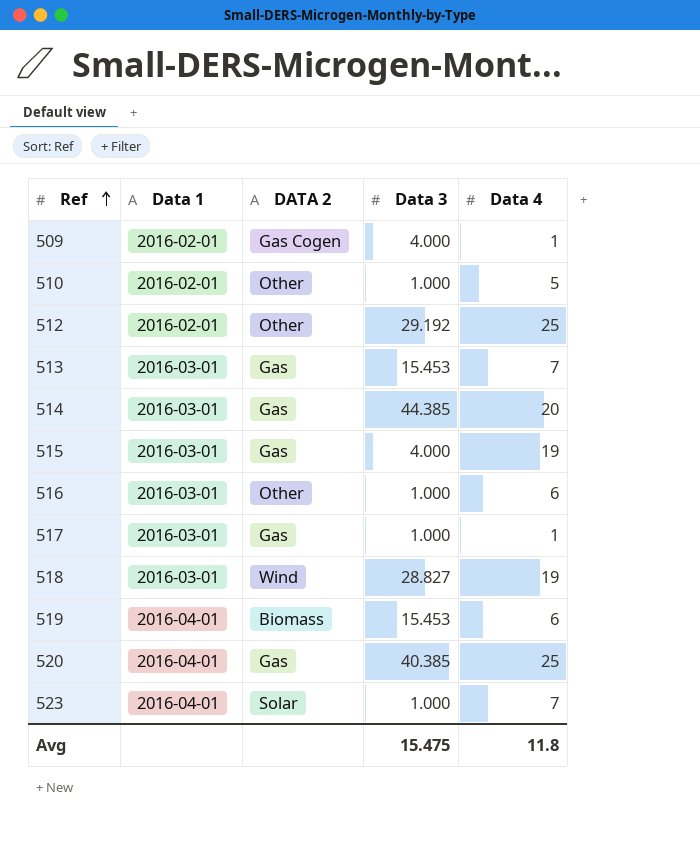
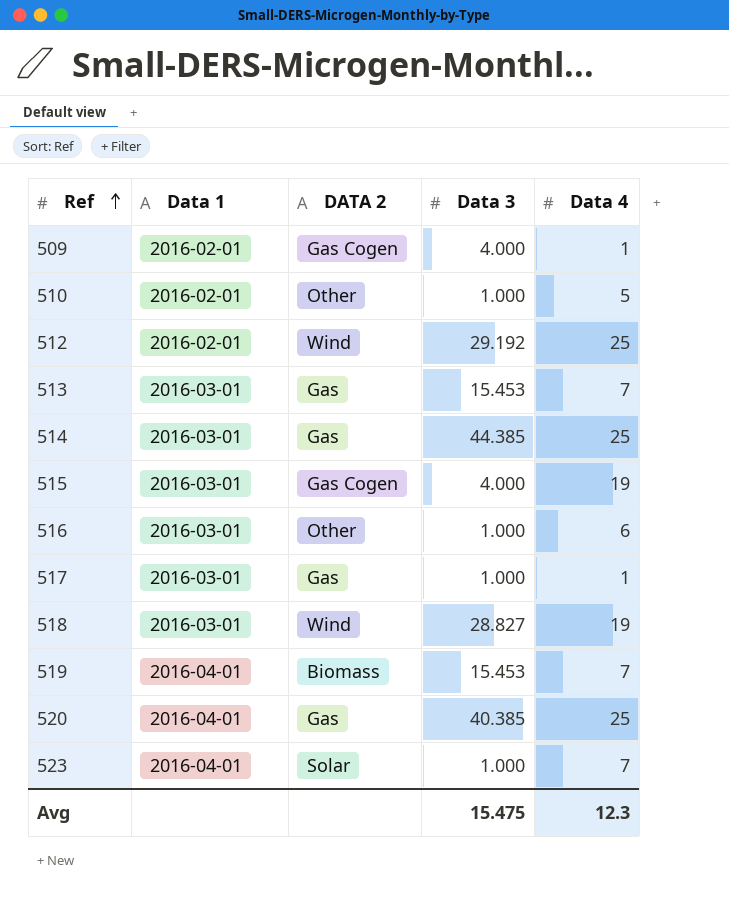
512 | DATA 2: Other -> Wind
514 | Data 4: 20 -> 25
515 | DATA 2: Gas -> Gas Cogen
519 | Data 4: 6 -> 7
Avg | Data 4: 11.8 -> 12.3

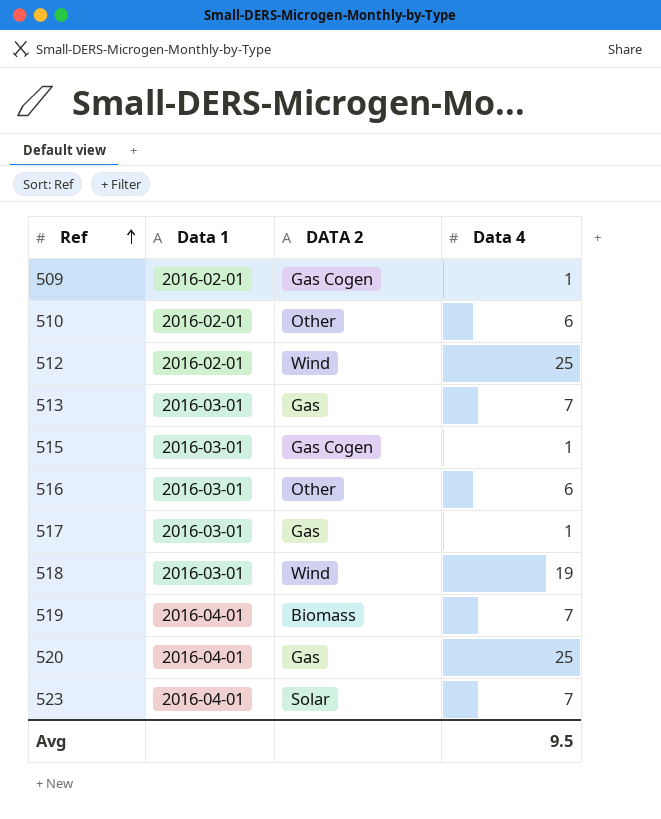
column Data 3 | position: 4 -> none
row 514: 2016-03-01 | Gas | 44.385 | 25 -> none
510 | Data 4: 5 -> 6
515 | Data 4: 19 -> 1
Avg | Data 4: 12.3 -> 9.5

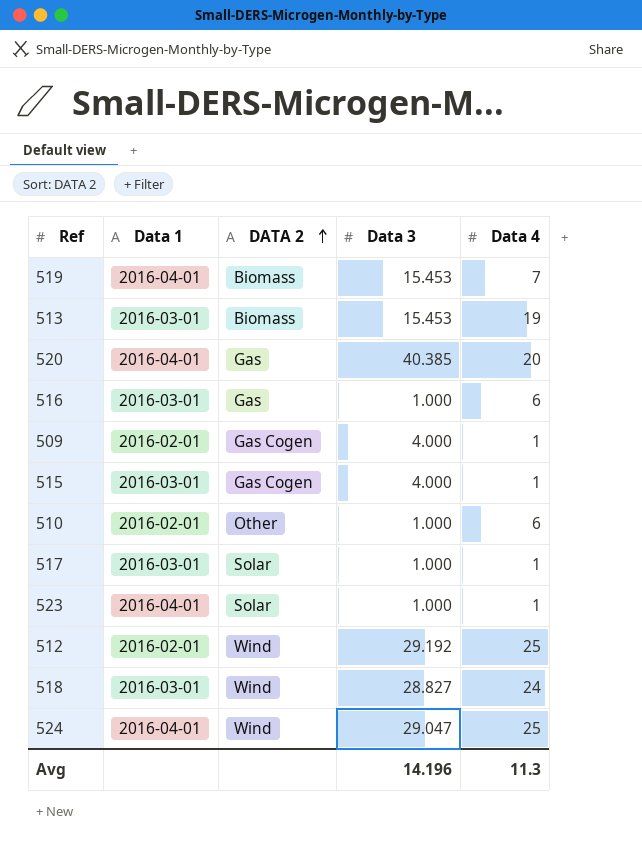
row order: Ref ascending -> DATA 2 ascending
column Data 3 | position: none -> 4
513 | DATA 2: Gas -> Biomass
513 | Data 4: 7 -> 19
520 | Data 4: 25 -> 20
516 | DATA 2: Other -> Gas
517 | DATA 2: Gas -> Solar
523 | Data 4: 7 -> 1
518 | Data 4: 19 -> 24
row 524: none -> 2016-04-01 | Wind | 29.047 | 25
Avg | Data 4: 9.5 -> 11.3

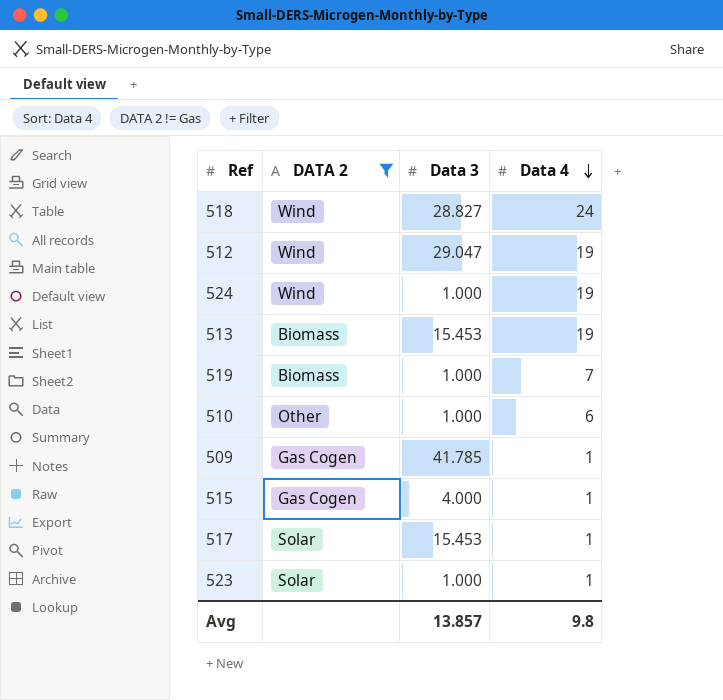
filter: none -> DATA 2 != Gas
row order: DATA 2 ascending -> Data 4 descending
column Data 1 | position: 2 -> none
512 | Data 3: 29.192 -> 29.047
512 | Data 4: 25 -> 19
524 | Data 3: 29.047 -> 1.000
524 | Data 4: 25 -> 19
519 | Data 3: 15.453 -> 1.000
509 | Data 3: 4.000 -> 41.785
517 | Data 3: 1.000 -> 15.453
Avg | Data 3: 14.196 -> 13.857
Avg | Data 4: 11.3 -> 9.8

